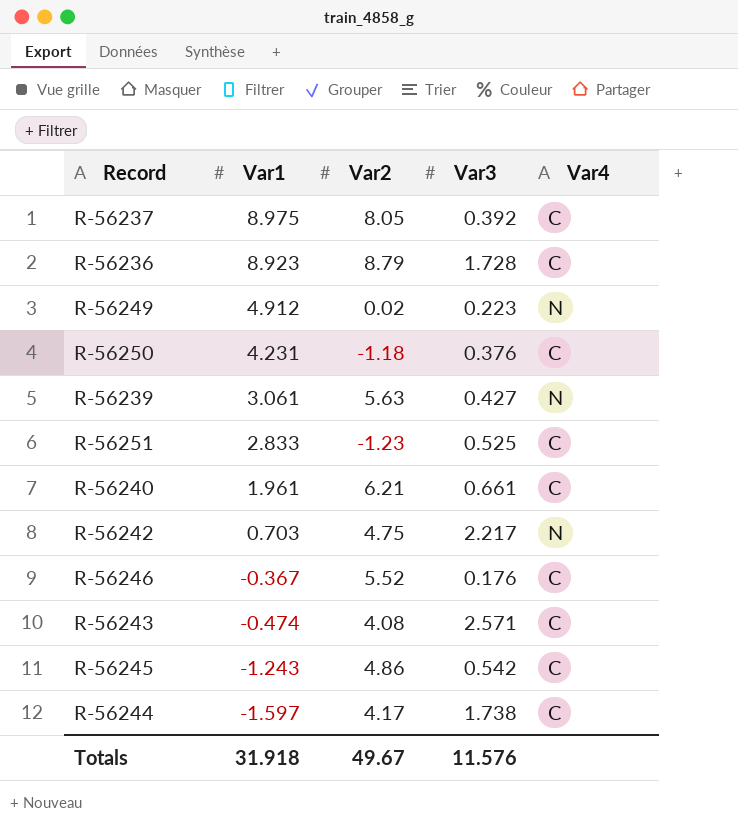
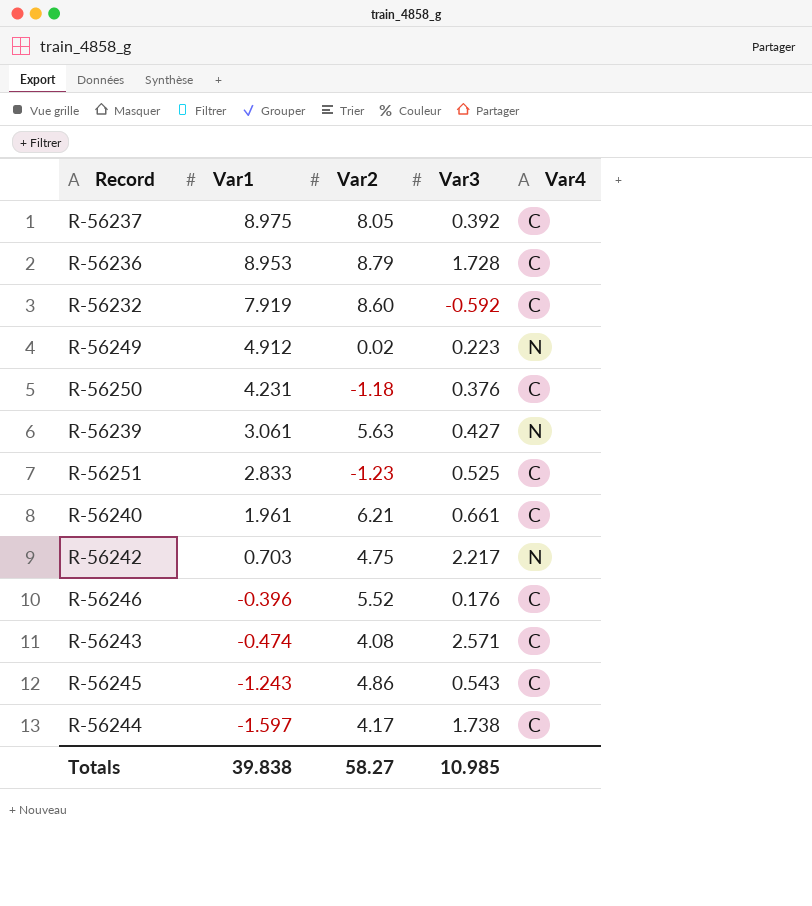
R-56236 | Var1: 8.923 -> 8.953
row R-56232: none -> 7.919 | 8.60 | -0.592 | C
R-56246 | Var1: -0.367 -> -0.396
R-56245 | Var3: 0.542 -> 0.543
Totals | Var1: 31.918 -> 39.838
Totals | Var2: 49.67 -> 58.27
Totals | Var3: 11.576 -> 10.985

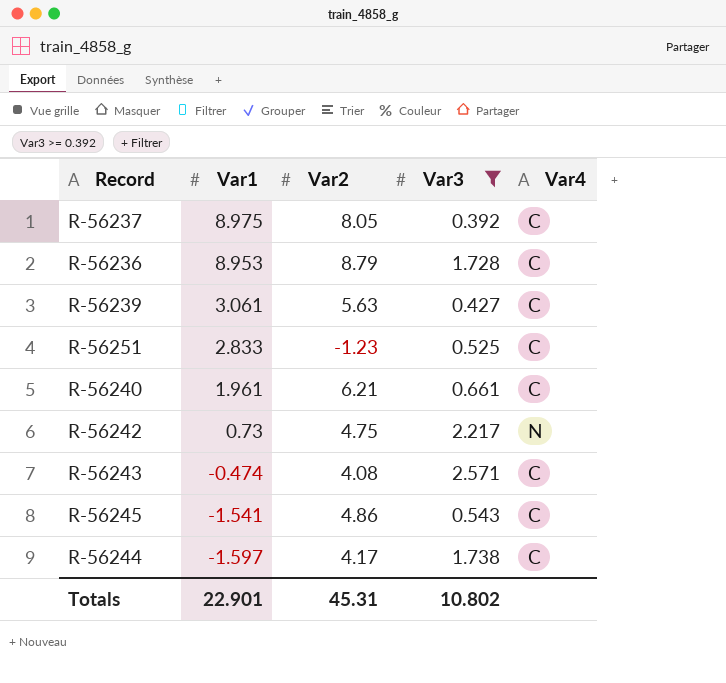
filter: none -> Var3 >= 0.392
R-56239 | Var4: N -> C
R-56242 | Var1: 0.703 -> 0.73
R-56245 | Var1: -1.243 -> -1.541
Totals | Var1: 39.838 -> 22.901
Totals | Var2: 58.27 -> 45.31
Totals | Var3: 10.985 -> 10.802

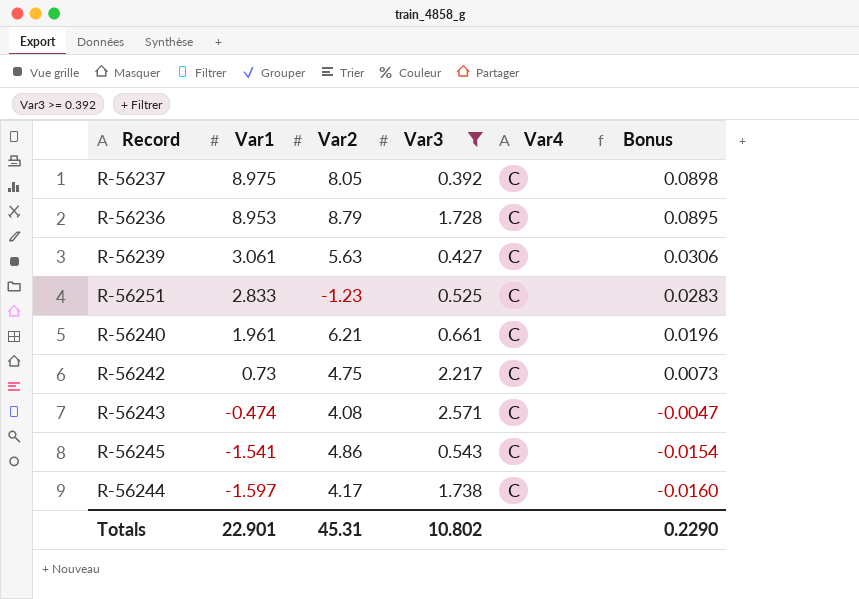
column Bonus | formula: none -> [Var1] * 0.01
R-56242 | Var4: N -> C

